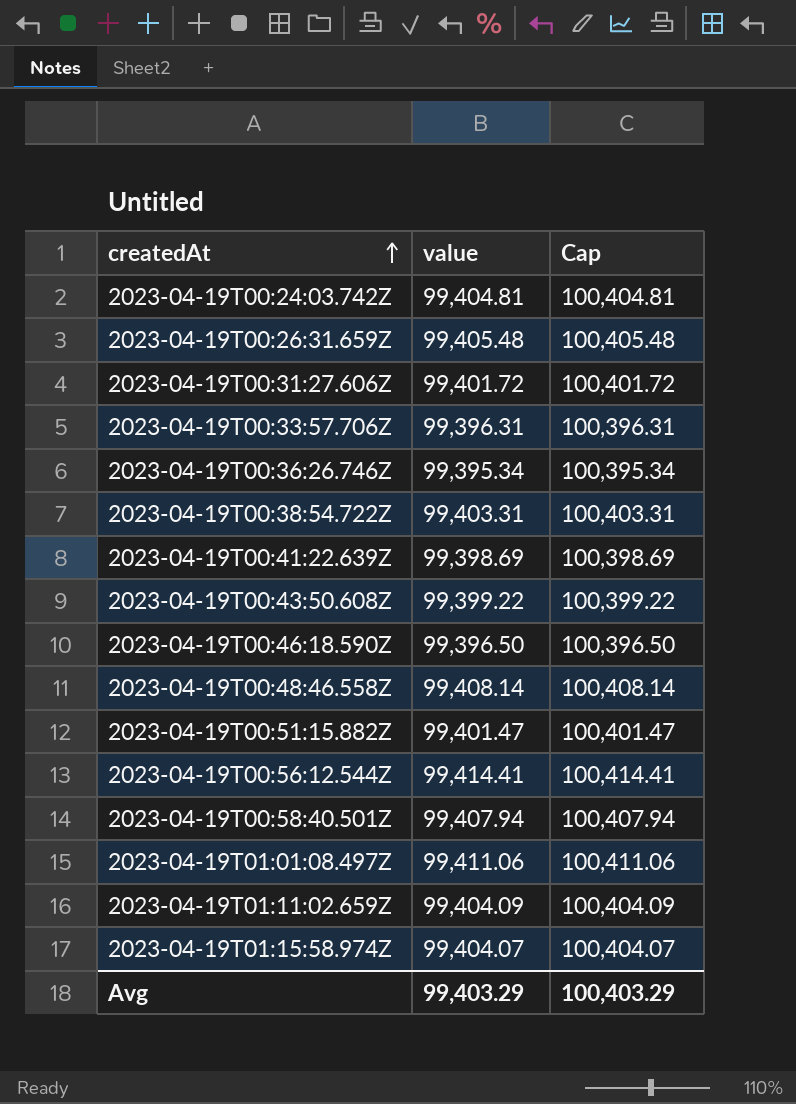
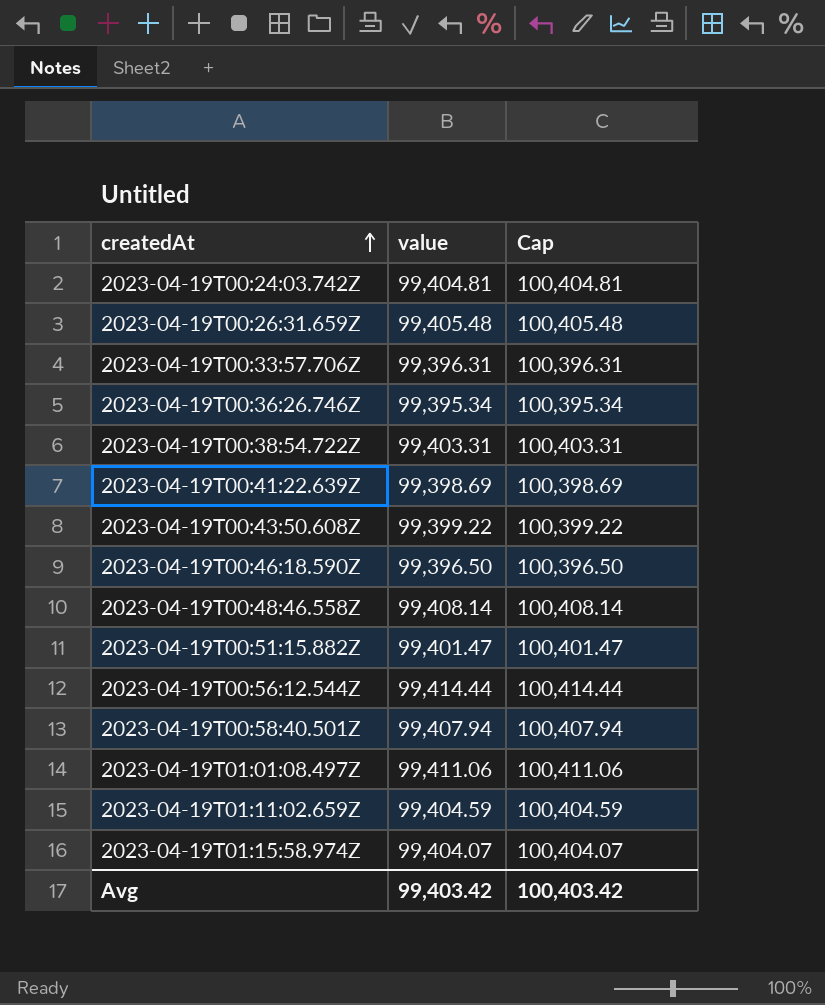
row 2023-04-19T00:31:27.606Z: 99,401.72 | 100,401.72 -> none
2023-04-19T00:56:12.544Z | value: 99,414.41 -> 99,414.44
2023-04-19T00:56:12.544Z | Cap: 100,414.41 -> 100,414.44
2023-04-19T01:11:02.659Z | value: 99,404.09 -> 99,404.59
2023-04-19T01:11:02.659Z | Cap: 100,404.09 -> 100,404.59
Avg | value: 99,403.29 -> 99,403.42
Avg | Cap: 100,403.29 -> 100,403.42

